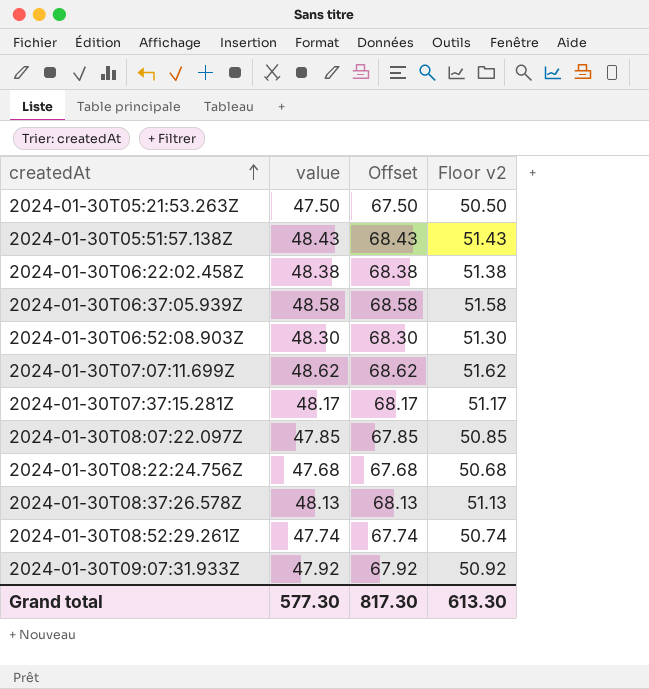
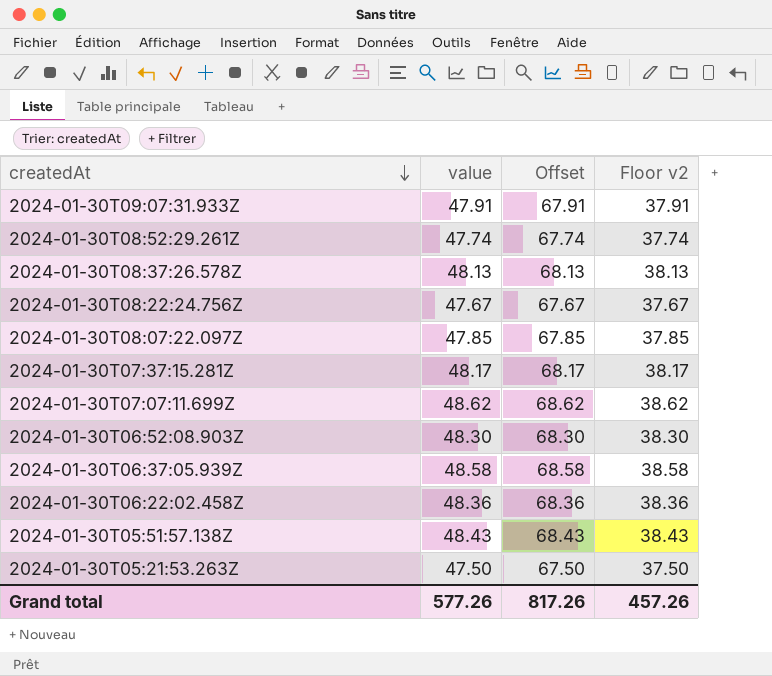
row order: createdAt ascending -> createdAt descending
column Floor v2 | formula: [value] + 3 -> [value] - 10
2024-01-30T09:07:31.933Z | value: 47.92 -> 47.91
2024-01-30T09:07:31.933Z | Offset: 67.92 -> 67.91
2024-01-30T08:22:24.756Z | value: 47.68 -> 47.67
2024-01-30T08:22:24.756Z | Offset: 67.68 -> 67.67
2024-01-30T06:22:02.458Z | value: 48.38 -> 48.36
2024-01-30T06:22:02.458Z | Offset: 68.38 -> 68.36
Grand total | value: 577.30 -> 577.26
Grand total | Offset: 817.30 -> 817.26
Grand total | Floor v2: 613.30 -> 457.26

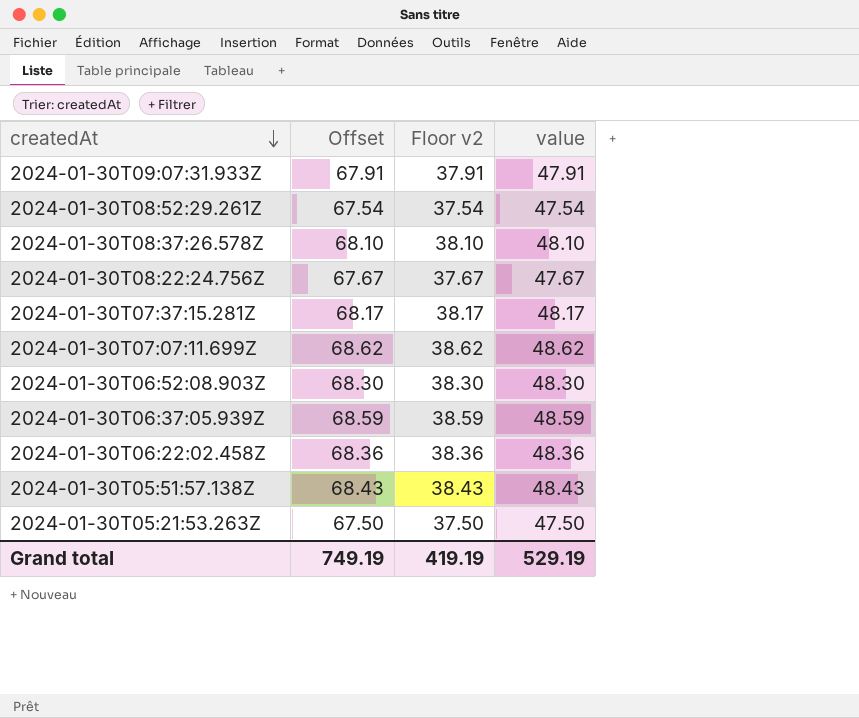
column value | position: 2 -> 4
row 2024-01-30T08:07:22.097Z: 47.85 | 67.85 | 37.85 -> none
2024-01-30T08:52:29.261Z | Offset: 67.74 -> 67.54
2024-01-30T08:52:29.261Z | Floor v2: 37.74 -> 37.54
2024-01-30T08:52:29.261Z | value: 47.74 -> 47.54
2024-01-30T08:37:26.578Z | Offset: 68.13 -> 68.10
2024-01-30T08:37:26.578Z | Floor v2: 38.13 -> 38.10
2024-01-30T08:37:26.578Z | value: 48.13 -> 48.10
2024-01-30T06:37:05.939Z | Offset: 68.58 -> 68.59
2024-01-30T06:37:05.939Z | Floor v2: 38.58 -> 38.59
2024-01-30T06:37:05.939Z | value: 48.58 -> 48.59
Grand total | Offset: 817.26 -> 749.19
Grand total | Floor v2: 457.26 -> 419.19
Grand total | value: 577.26 -> 529.19

